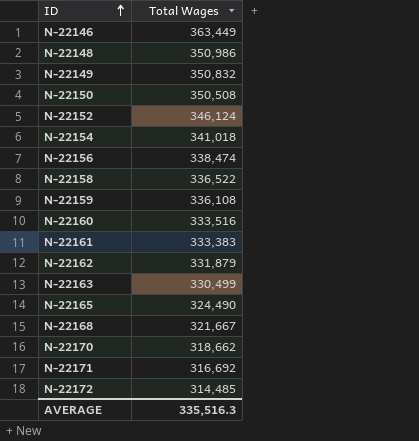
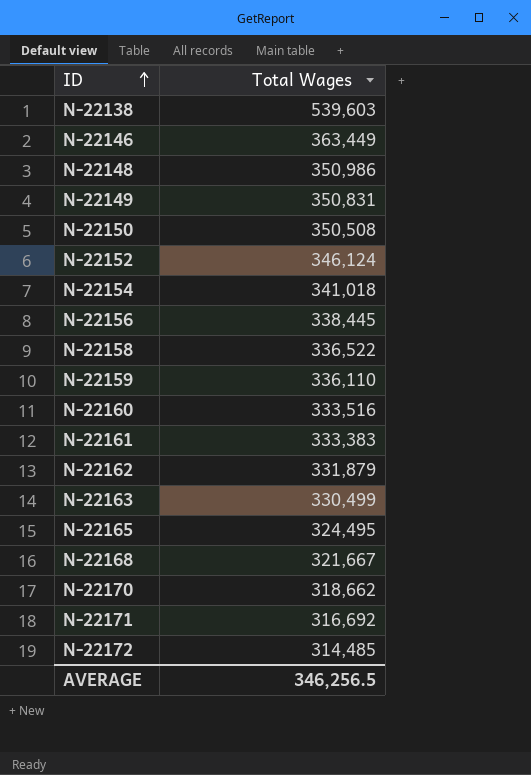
row N-22138: none -> 539,603
N-22149 | Total Wages: 350,832 -> 350,831
N-22156 | Total Wages: 338,474 -> 338,445
N-22159 | Total Wages: 336,108 -> 336,110
N-22165 | Total Wages: 324,490 -> 324,495
AVERAGE | Total Wages: 335,516.3 -> 346,256.5

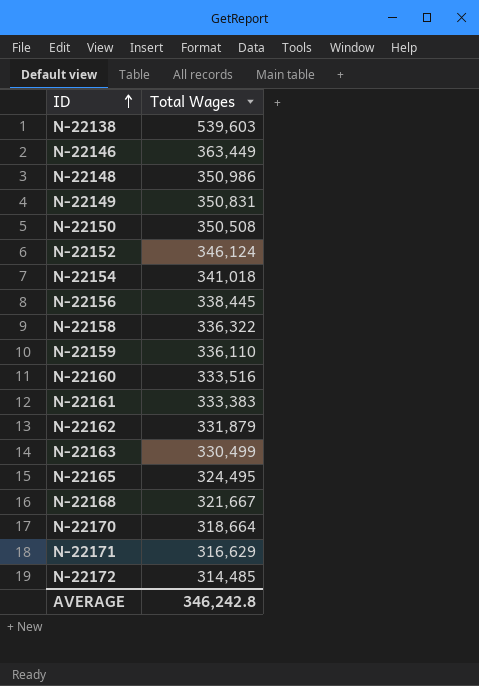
N-22158 | Total Wages: 336,522 -> 336,322
N-22170 | Total Wages: 318,662 -> 318,664
N-22171 | Total Wages: 316,692 -> 316,629
AVERAGE | Total Wages: 346,256.5 -> 346,242.8

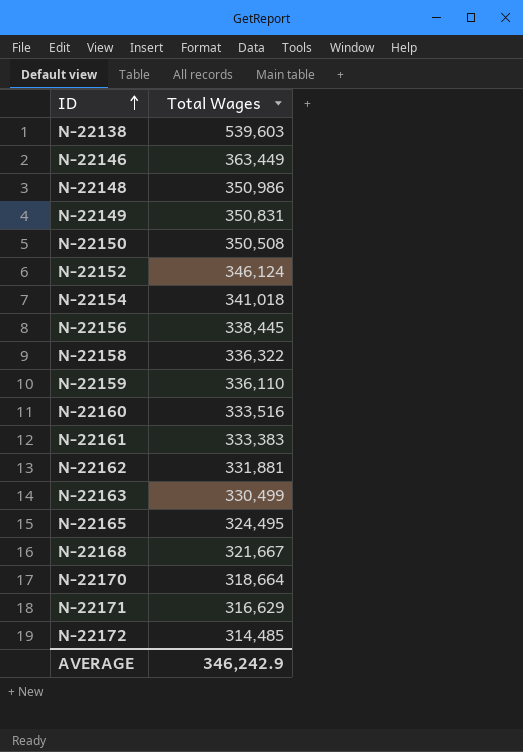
N-22162 | Total Wages: 331,879 -> 331,881
AVERAGE | Total Wages: 346,242.8 -> 346,242.9

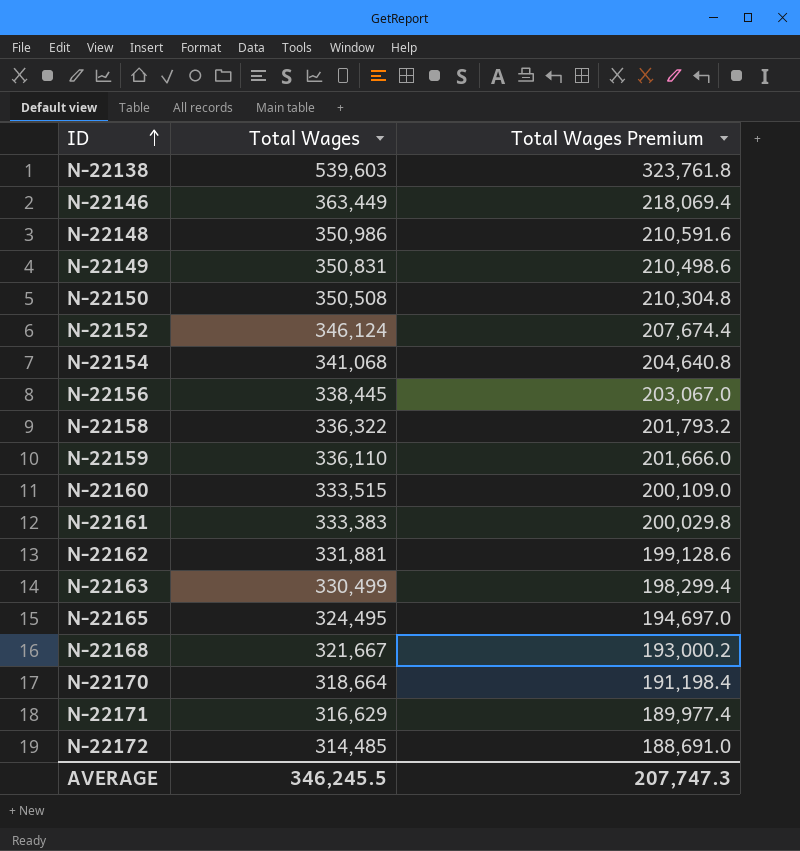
column Total Wages Premium | formula: none -> [Total Wages] * 0.6
N-22154 | Total Wages: 341,018 -> 341,068
N-22160 | Total Wages: 333,516 -> 333,515
AVERAGE | Total Wages: 346,242.9 -> 346,245.5

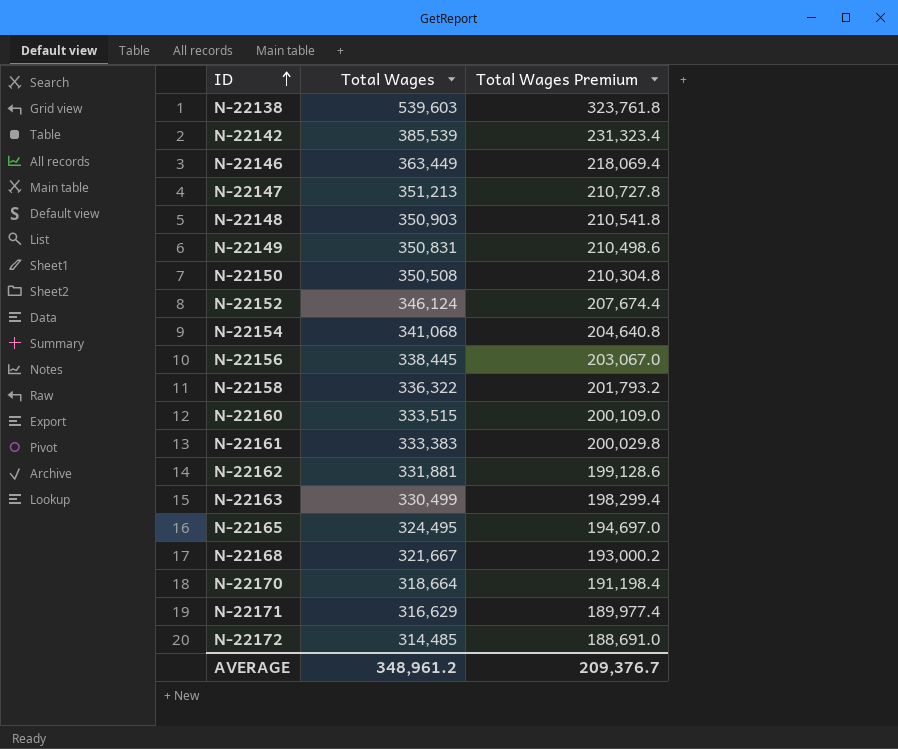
row N-22159: 336,110 | 201,666.0 -> none
row N-22142: none -> 385,539 | 231,323.4
row N-22147: none -> 351,213 | 210,727.8
N-22148 | Total Wages: 350,986 -> 350,903
N-22148 | Total Wages Premium: 210,591.6 -> 210,541.8
AVERAGE | Total Wages: 346,245.5 -> 348,961.2
AVERAGE | Total Wages Premium: 207,747.3 -> 209,376.7

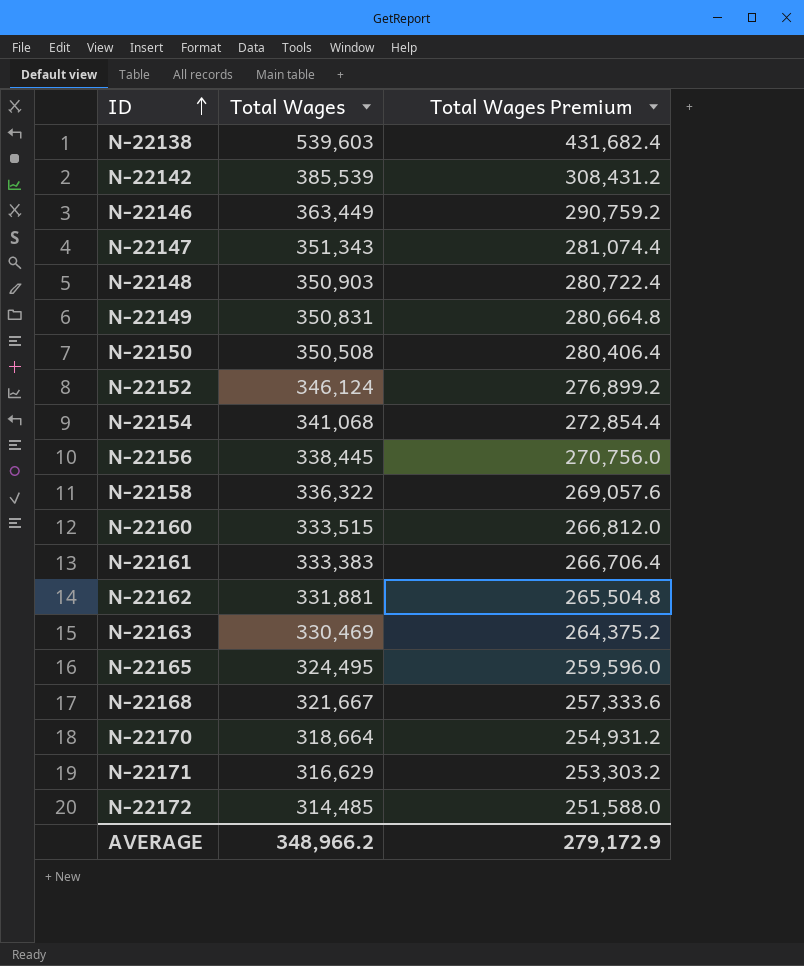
column Total Wages Premium | formula: [Total Wages] * 0.6 -> [Total Wages] * 0.8
N-22147 | Total Wages: 351,213 -> 351,343
N-22163 | Total Wages: 330,499 -> 330,469
AVERAGE | Total Wages: 348,961.2 -> 348,966.2
AVERAGE | Total Wages Premium: 209,376.7 -> 279,172.9

